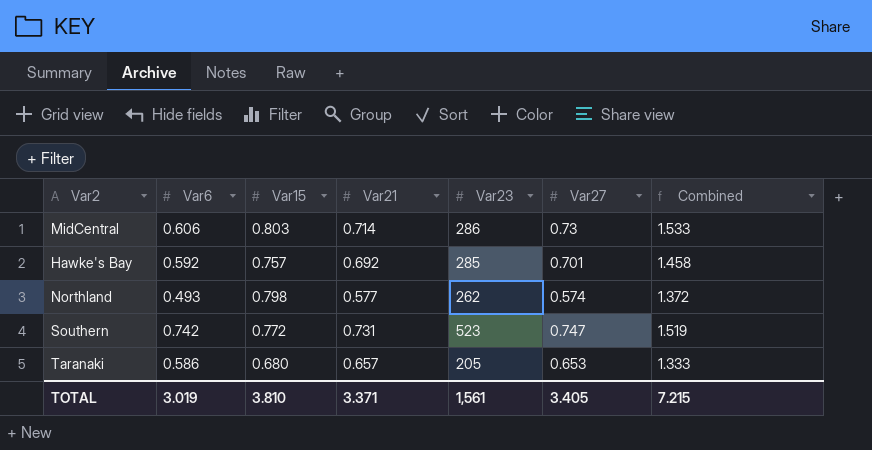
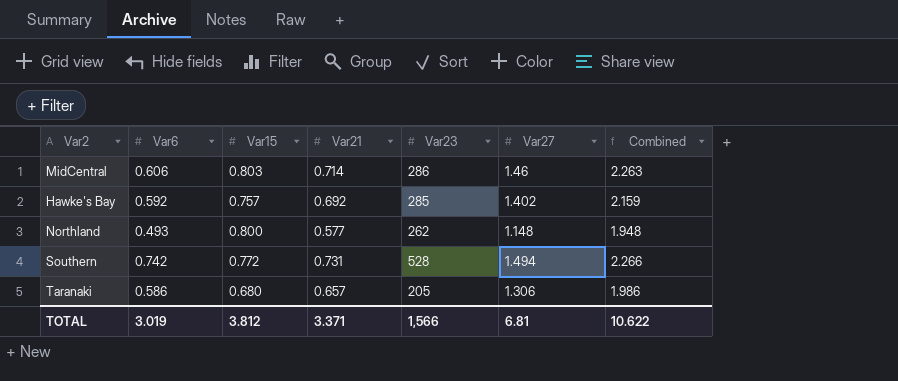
MidCentral | Var27: 0.73 -> 1.46
MidCentral | Combined: 1.533 -> 2.263
Hawke's Bay | Var27: 0.701 -> 1.402
Hawke's Bay | Combined: 1.458 -> 2.159
Northland | Var15: 0.798 -> 0.800
Northland | Var27: 0.574 -> 1.148
Northland | Combined: 1.372 -> 1.948
Southern | Var23: 523 -> 528
Southern | Var27: 0.747 -> 1.494
Southern | Combined: 1.519 -> 2.266
Taranaki | Var27: 0.653 -> 1.306
Taranaki | Combined: 1.333 -> 1.986
TOTAL | Var15: 3.810 -> 3.812
TOTAL | Var23: 1,561 -> 1,566
TOTAL | Var27: 3.405 -> 6.81
TOTAL | Combined: 7.215 -> 10.622

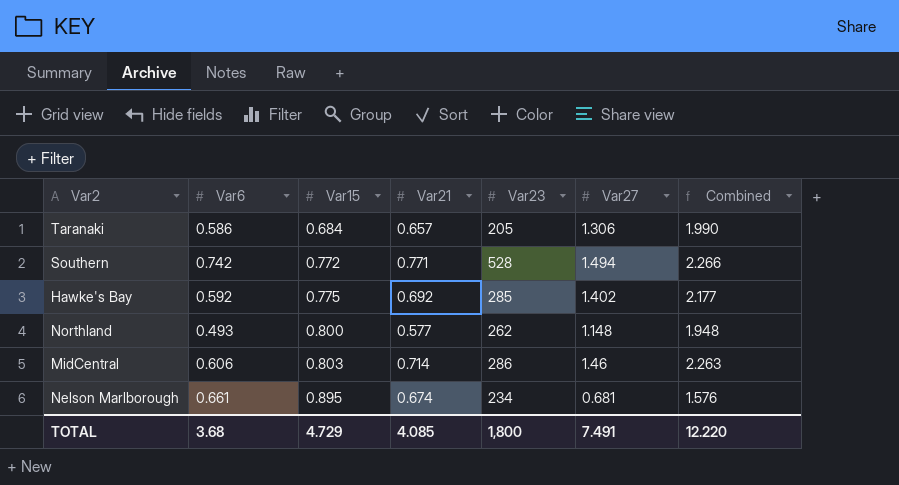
row order: none -> Var15 ascending
Taranaki | Var15: 0.680 -> 0.684
Taranaki | Combined: 1.986 -> 1.990
Southern | Var21: 0.731 -> 0.771
Hawke's Bay | Var15: 0.757 -> 0.775
Hawke's Bay | Combined: 2.159 -> 2.177
row Nelson Marlborough: none -> 0.661 | 0.895 | 0.674 | 234 | 0.681 | 1.576
TOTAL | Var6: 3.019 -> 3.68
TOTAL | Var15: 3.812 -> 4.729
TOTAL | Var21: 3.371 -> 4.085
TOTAL | Var23: 1,566 -> 1,800
TOTAL | Var27: 6.81 -> 7.491
TOTAL | Combined: 10.622 -> 12.220

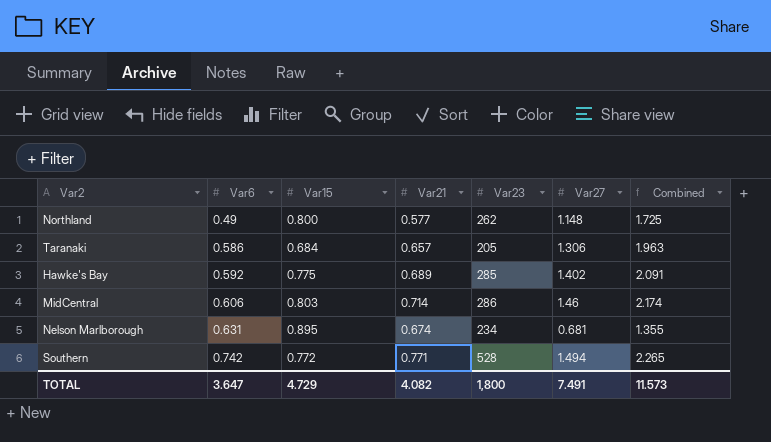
row order: Var15 ascending -> Var6 ascending
column Combined | formula: [Var15] + [Var27] -> [Var21] + [Var27]
Northland | Var6: 0.493 -> 0.49
Hawke's Bay | Var21: 0.692 -> 0.689
Nelson Marlborough | Var6: 0.661 -> 0.631
TOTAL | Var6: 3.68 -> 3.647
TOTAL | Var21: 4.085 -> 4.082
TOTAL | Combined: 12.220 -> 11.573

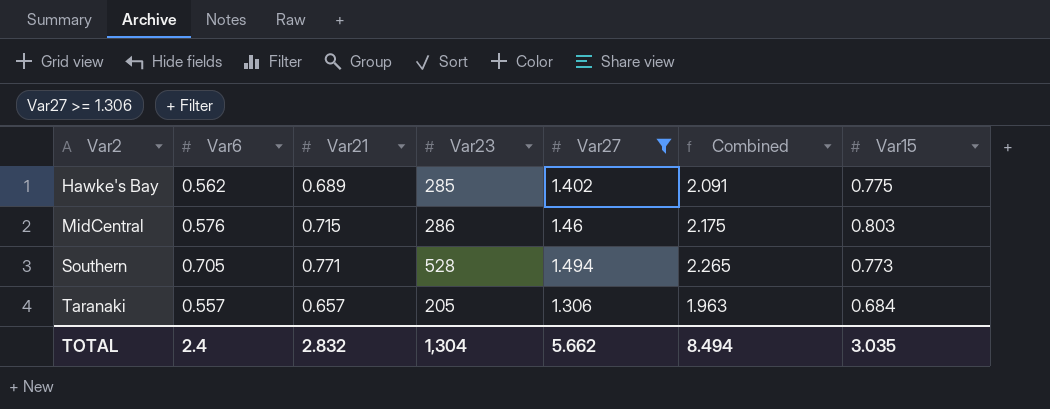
filter: none -> Var27 >= 1.306
row order: Var6 ascending -> Var2 ascending
column Var15 | position: 3 -> 7
Hawke's Bay | Var6: 0.592 -> 0.562
MidCentral | Var6: 0.606 -> 0.576
MidCentral | Var21: 0.714 -> 0.715
MidCentral | Combined: 2.174 -> 2.175
Southern | Var6: 0.742 -> 0.705
Southern | Var15: 0.772 -> 0.773
Taranaki | Var6: 0.586 -> 0.557
TOTAL | Var6: 3.647 -> 2.4
TOTAL | Var21: 4.082 -> 2.832
TOTAL | Var23: 1,800 -> 1,304
TOTAL | Var27: 7.491 -> 5.662
TOTAL | Combined: 11.573 -> 8.494
TOTAL | Var15: 4.729 -> 3.035

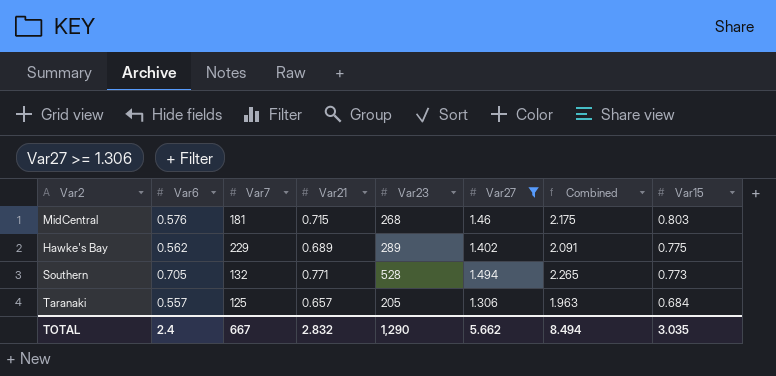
row order: Var2 ascending -> Var15 descending
column Var7 | position: none -> 3
MidCentral | Var23: 286 -> 268
Hawke's Bay | Var23: 285 -> 289
TOTAL | Var23: 1,304 -> 1,290

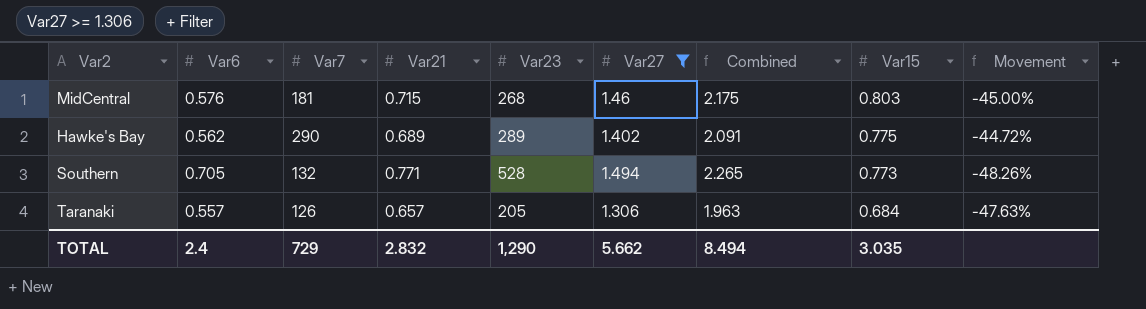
column Movement | formula: none -> ([Var15] - [Var27]) / [Var27]
Hawke's Bay | Var7: 229 -> 290
Taranaki | Var7: 125 -> 126
TOTAL | Var7: 667 -> 729

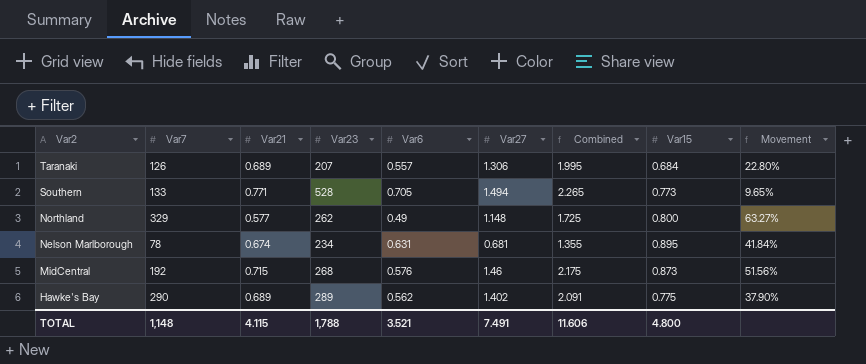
filter: Var27 >= 1.306 -> none
row order: Var15 descending -> Var2 descending
column Var6 | position: 2 -> 5
column Movement | formula: ([Var15] - [Var27]) / [Var27] -> ([Var15] - [Var6]) / [Var6]
Taranaki | Var21: 0.657 -> 0.689
Taranaki | Var23: 205 -> 207
Taranaki | Combined: 1.963 -> 1.995
Southern | Var7: 132 -> 133
MidCentral | Var7: 181 -> 192
MidCentral | Var15: 0.803 -> 0.873
TOTAL | Var7: 729 -> 1,148
TOTAL | Var21: 2.832 -> 4.115
TOTAL | Var23: 1,290 -> 1,788
TOTAL | Var6: 2.4 -> 3.521
TOTAL | Var27: 5.662 -> 7.491
TOTAL | Combined: 8.494 -> 11.606
TOTAL | Var15: 3.035 -> 4.800

